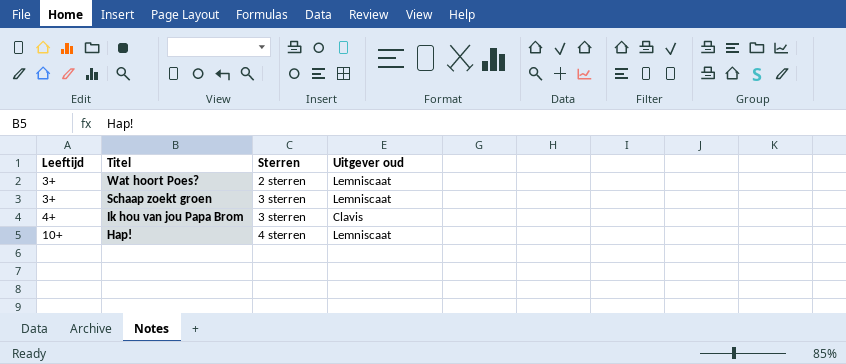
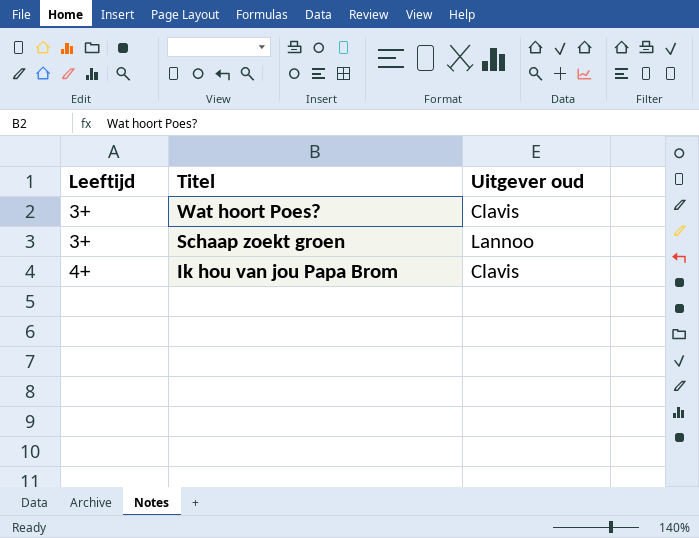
column Sterren | position: 3 -> none
row Hap!: 10+ | 4 sterren | Lemniscaat -> none
Wat hoort Poes? | Uitgever oud: Lemniscaat -> Clavis
Schaap zoekt groen | Uitgever oud: Lemniscaat -> Lannoo

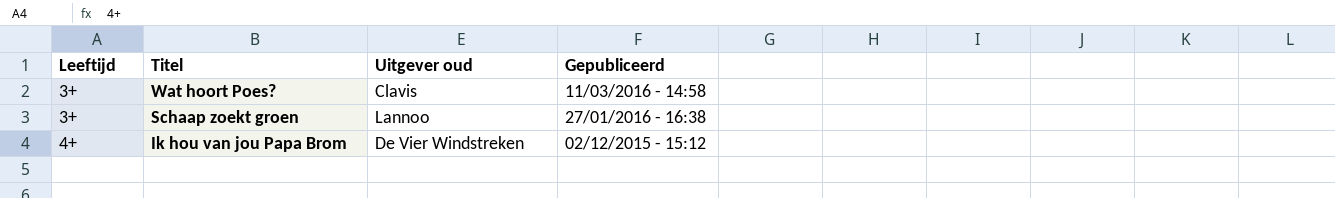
column Gepubliceerd | position: none -> 4
Ik hou van jou Papa Brom | Uitgever oud: Clavis -> De Vier Windstreken

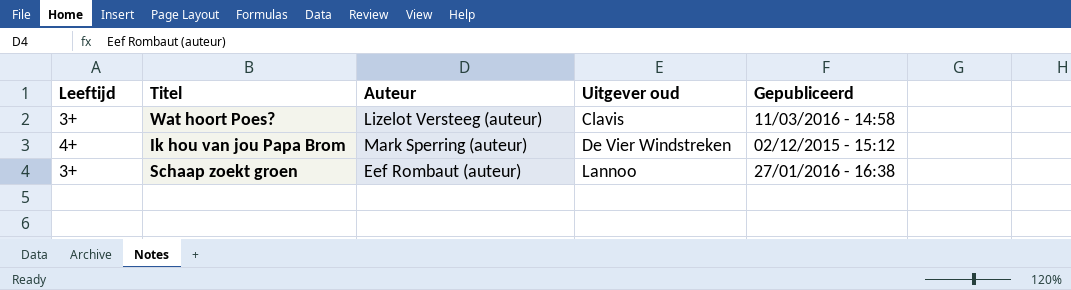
row order: Leeftijd ascending -> Uitgever oud ascending
column Auteur | position: none -> 3

